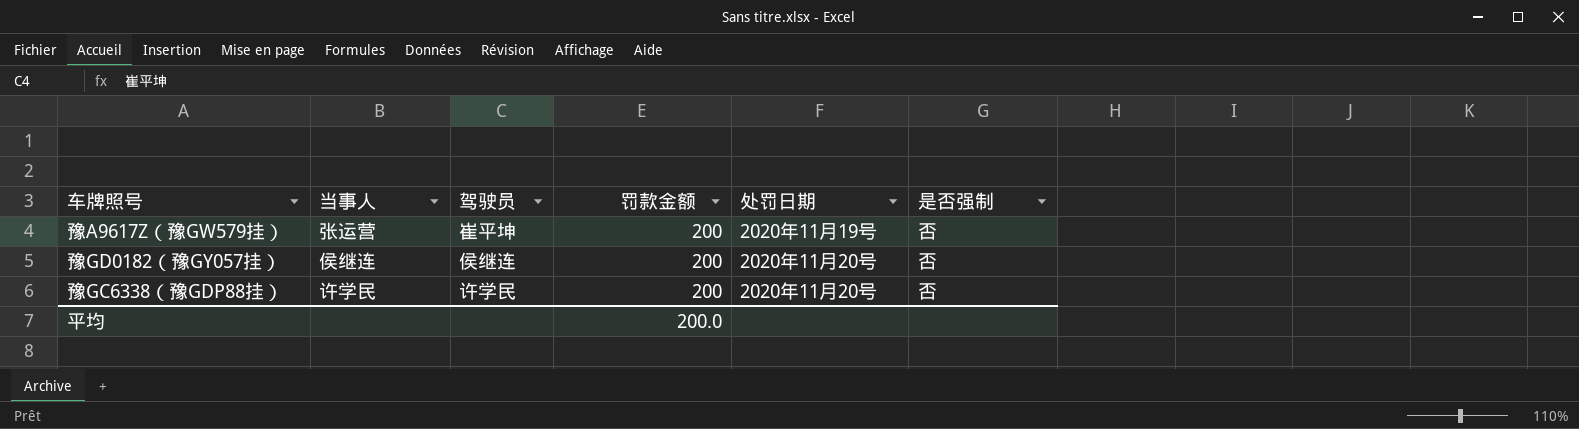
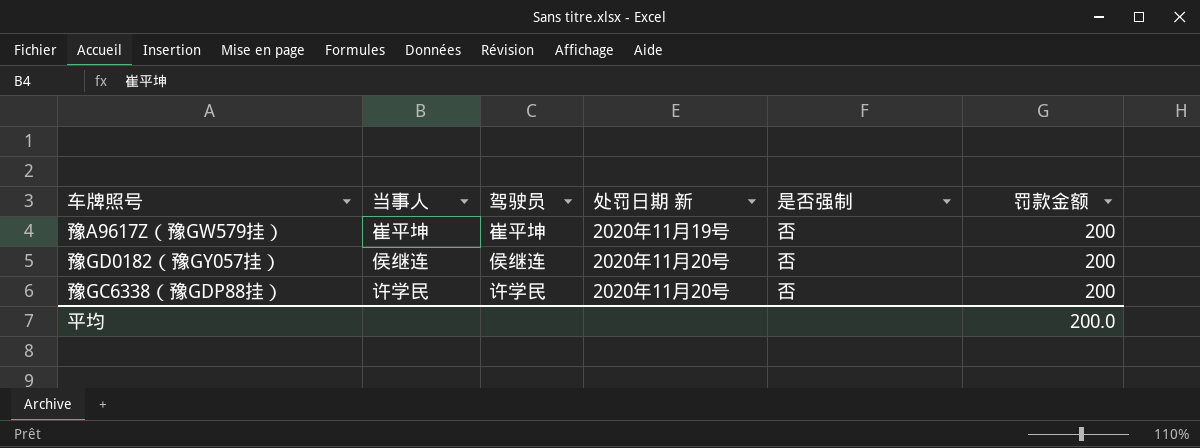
column name: 处罚日期 -> 处罚日期 新
column 罚款金额 | position: 4 -> 6
豫A9617Z（豫GW579挂） | 当事人: 张运营 -> 崔平坤

